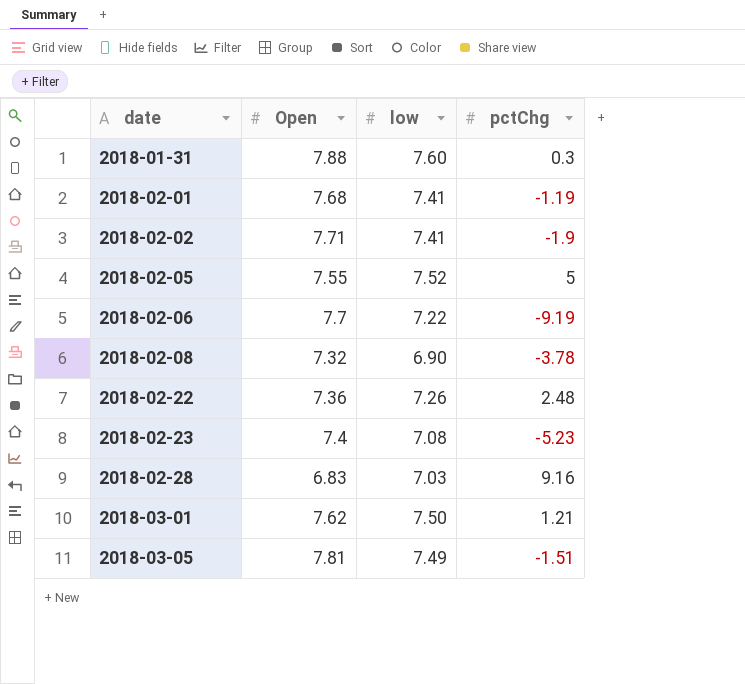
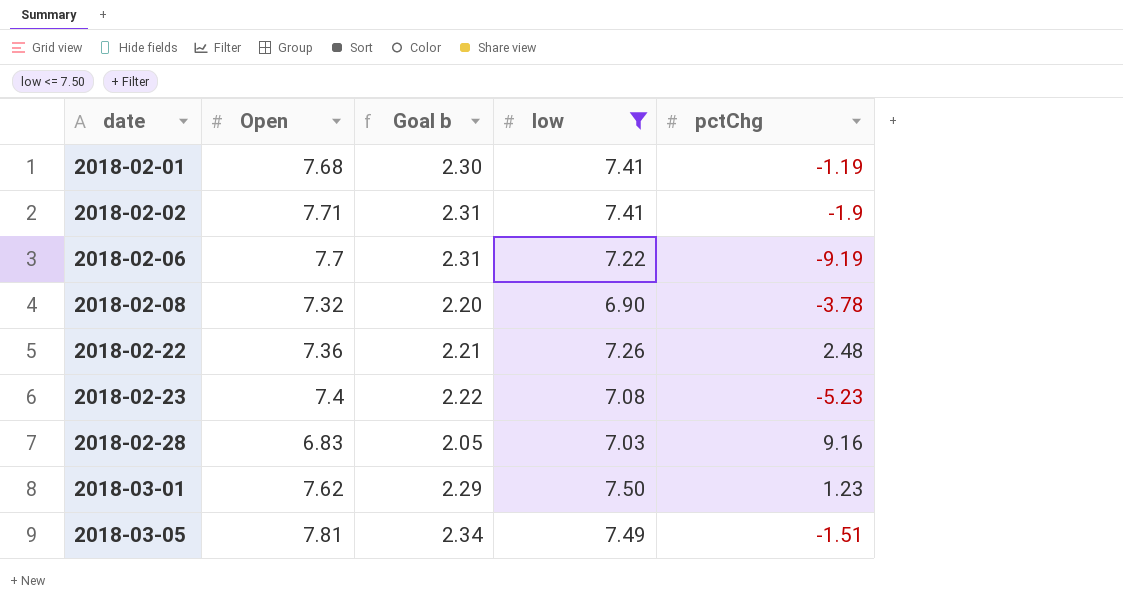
filter: none -> low <= 7.50
column Goal b | formula: none -> [Open] * 0.3
2018-03-01 | pctChg: 1.21 -> 1.23

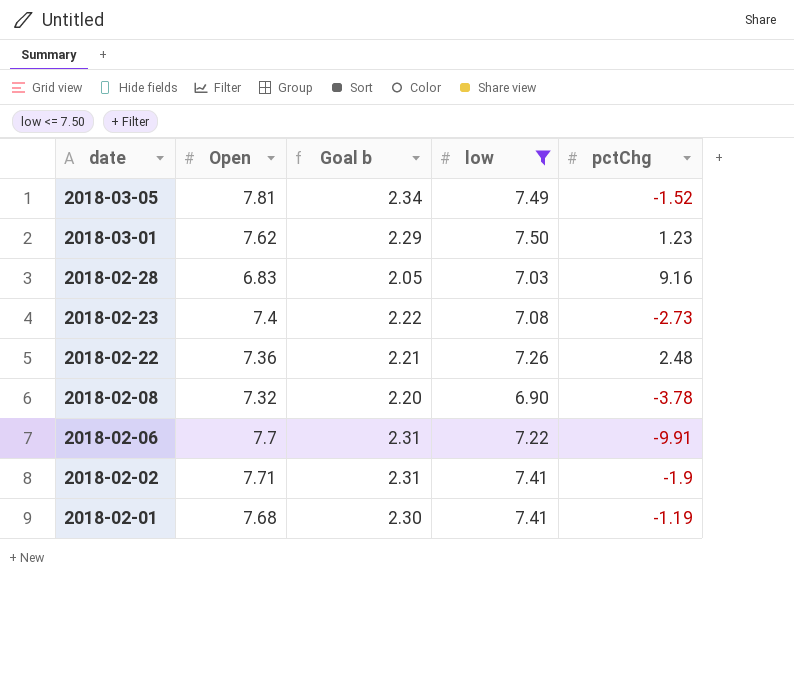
row order: date ascending -> date descending
2018-03-05 | pctChg: -1.51 -> -1.52
2018-02-23 | pctChg: -5.23 -> -2.73
2018-02-06 | pctChg: -9.19 -> -9.91

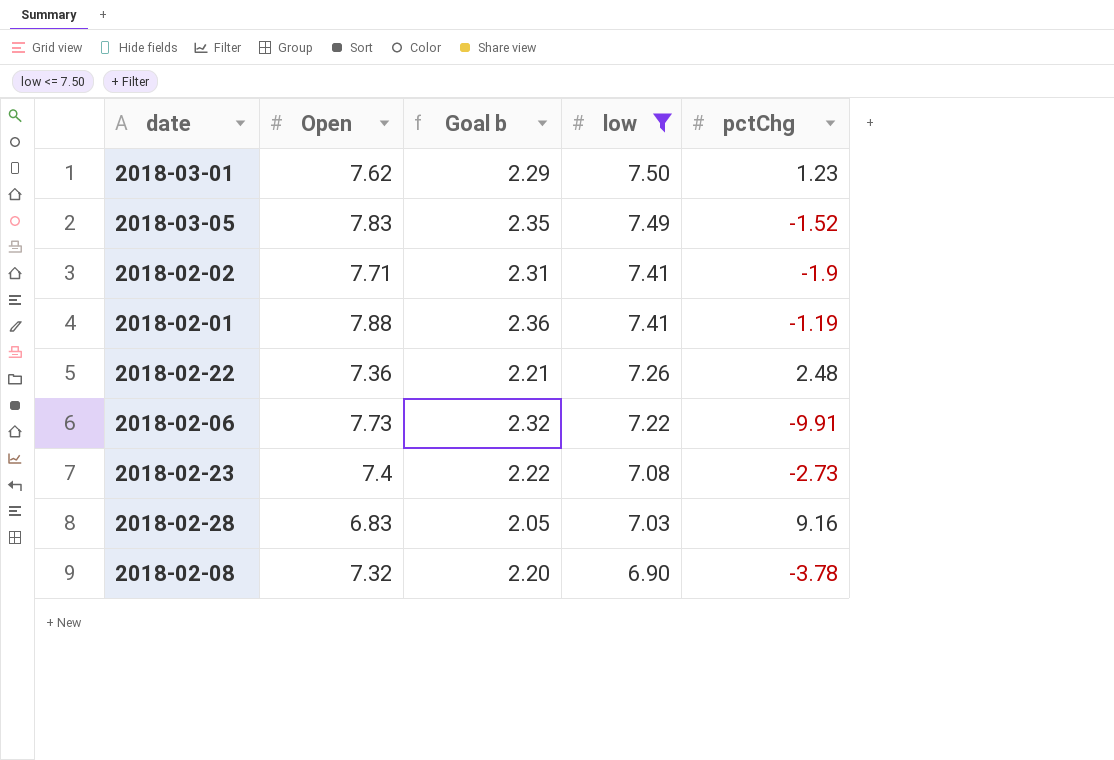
row order: date descending -> low descending
2018-03-05 | Open: 7.81 -> 7.83
2018-03-05 | Goal b: 2.34 -> 2.35
2018-02-01 | Open: 7.68 -> 7.88
2018-02-01 | Goal b: 2.30 -> 2.36
2018-02-06 | Open: 7.7 -> 7.73
2018-02-06 | Goal b: 2.31 -> 2.32

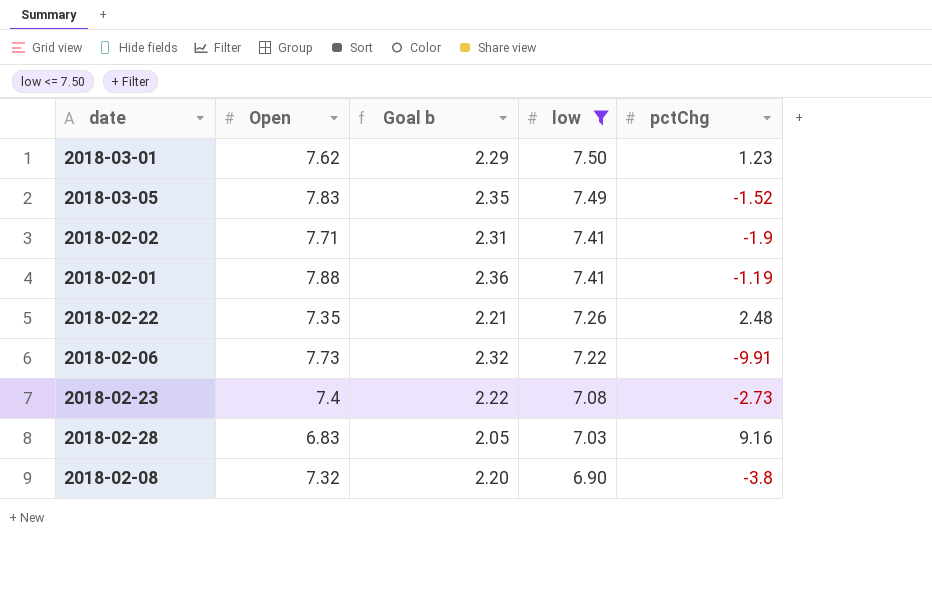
2018-02-22 | Open: 7.36 -> 7.35
2018-02-08 | pctChg: -3.78 -> -3.8

